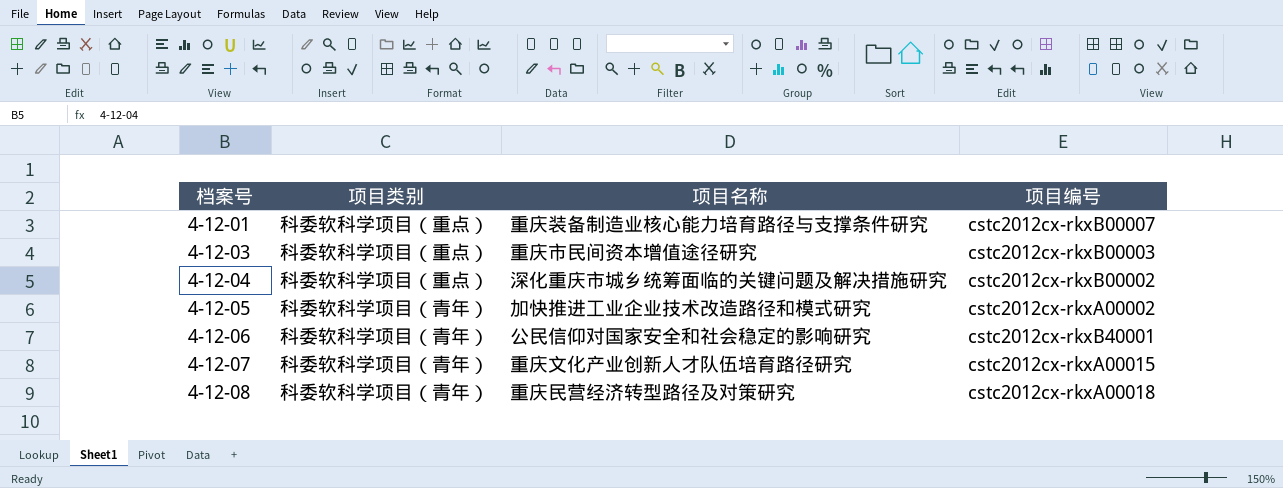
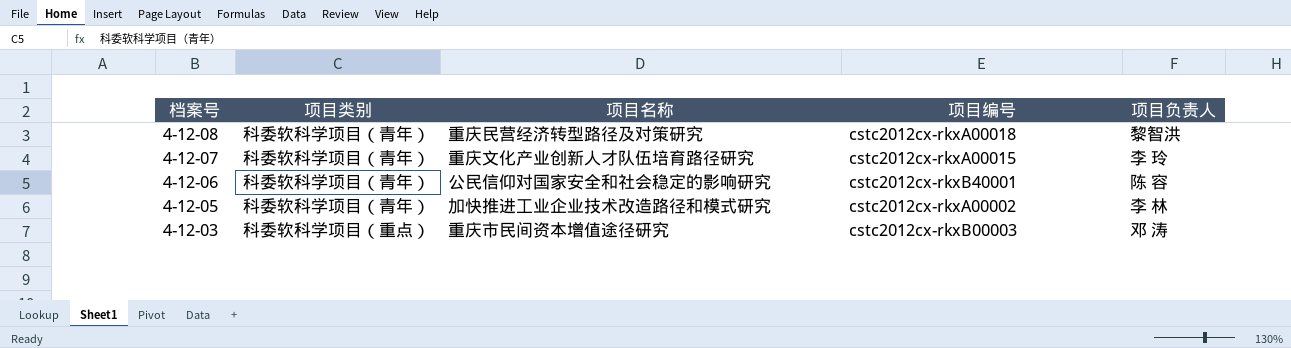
row order: 档案号 ascending -> 档案号 descending
column 项目负责人 | position: none -> 5
row 4-12-01: 科委软科学项目（重点） | 重庆装备制造业核心能力培育路径与支撑条件研究 | cstc2012cx-rkxB00007 -> none
row 4-12-04: 科委软科学项目（重点） | 深化重庆市城乡统筹面临的关键问题及解决措施研究 | cstc2012cx-rkxB00002 -> none

